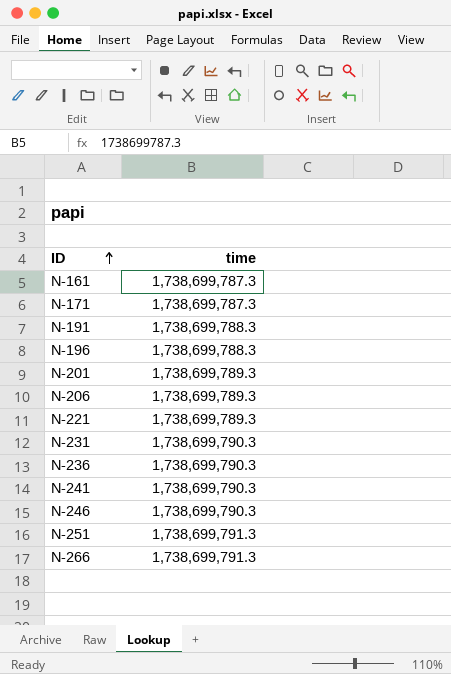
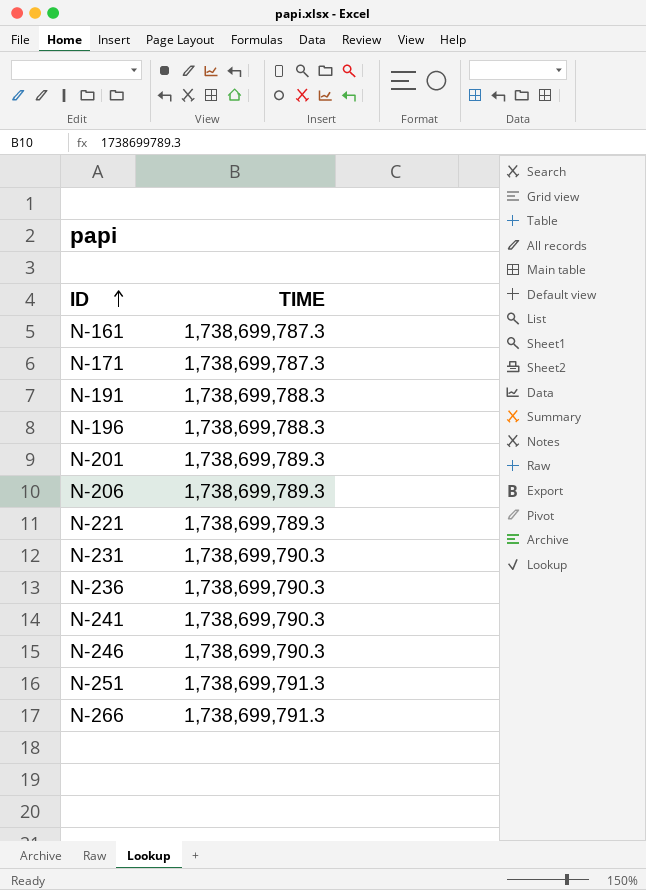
column name: time -> TIME

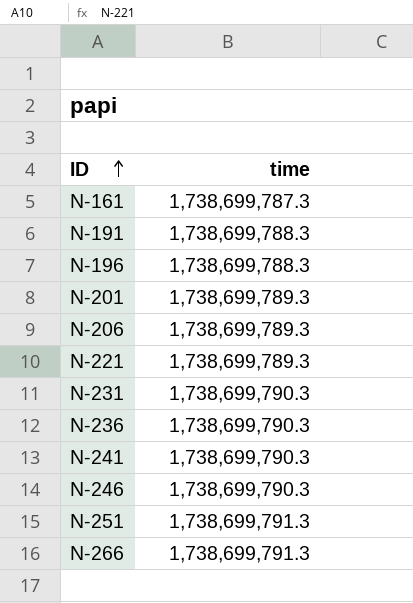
column name: TIME -> time
row N-171: 1,738,699,787.3 -> none

